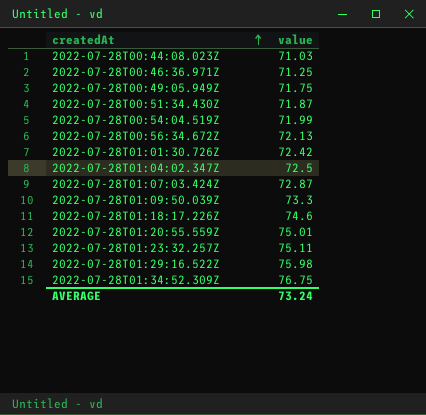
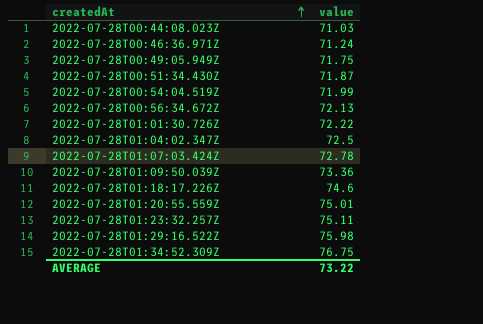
2022-07-28T00:46:36.971Z | value: 71.25 -> 71.24
2022-07-28T01:01:30.726Z | value: 72.42 -> 72.22
2022-07-28T01:07:03.424Z | value: 72.87 -> 72.78
2022-07-28T01:09:50.039Z | value: 73.3 -> 73.36
AVERAGE | value: 73.24 -> 73.22

